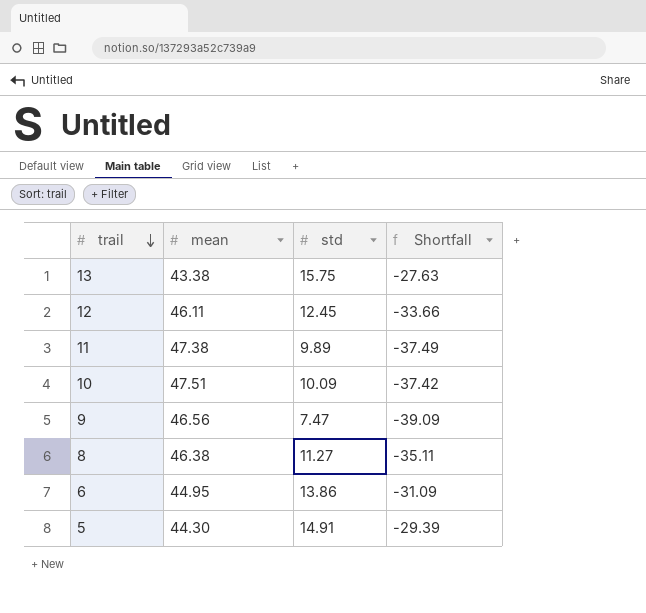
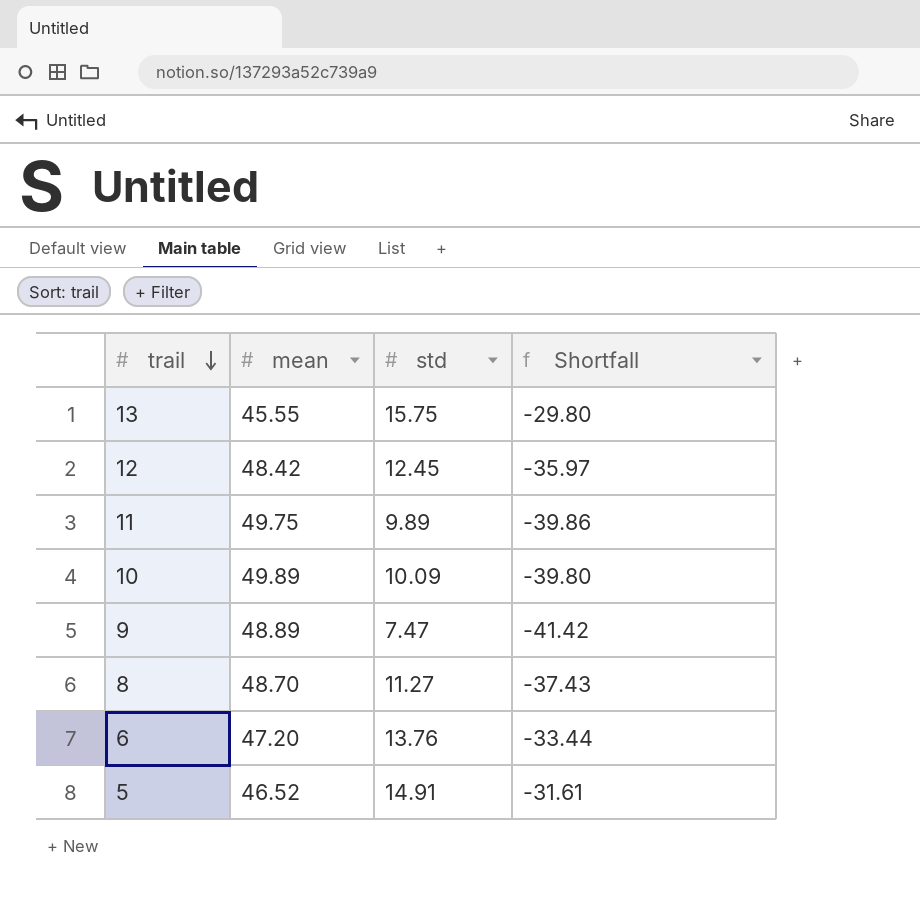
13 | mean: 43.38 -> 45.55
13 | Shortfall: -27.63 -> -29.80
12 | mean: 46.11 -> 48.42
12 | Shortfall: -33.66 -> -35.97
11 | mean: 47.38 -> 49.75
11 | Shortfall: -37.49 -> -39.86
10 | mean: 47.51 -> 49.89
10 | Shortfall: -37.42 -> -39.80
9 | mean: 46.56 -> 48.89
9 | Shortfall: -39.09 -> -41.42
8 | mean: 46.38 -> 48.70
8 | Shortfall: -35.11 -> -37.43
6 | mean: 44.95 -> 47.20
6 | std: 13.86 -> 13.76
6 | Shortfall: -31.09 -> -33.44
5 | mean: 44.30 -> 46.52
5 | Shortfall: -29.39 -> -31.61

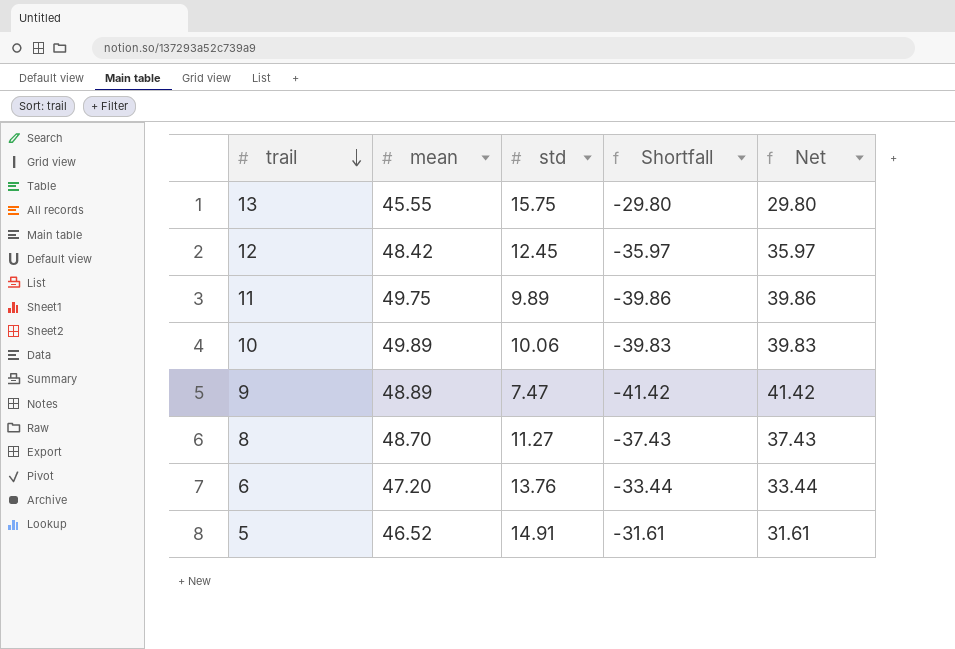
column Net | formula: none -> [mean] - [std]
10 | std: 10.09 -> 10.06
10 | Shortfall: -39.80 -> -39.83

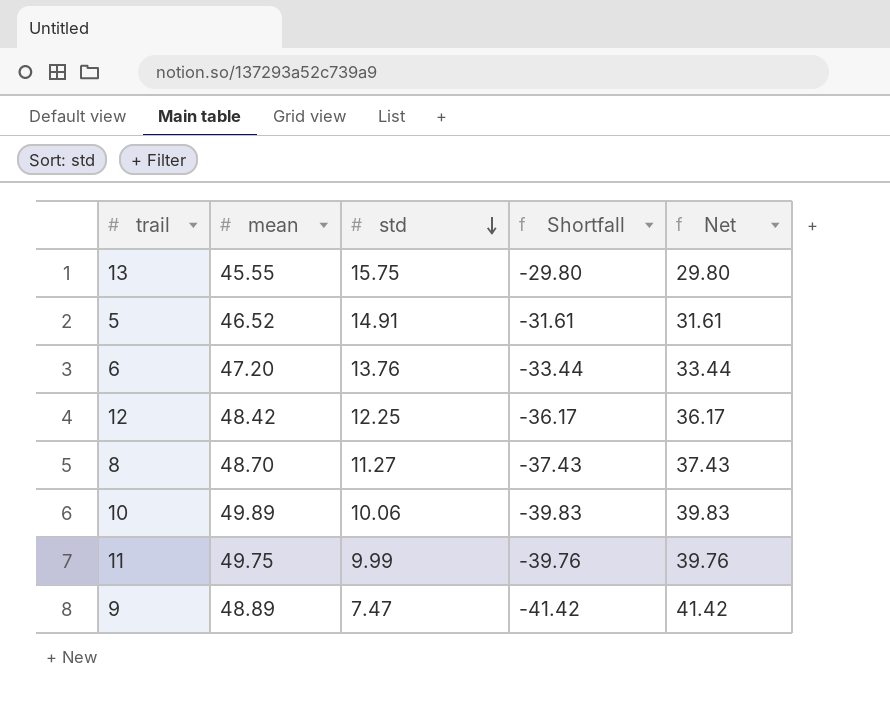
row order: trail descending -> std descending
12 | std: 12.45 -> 12.25
12 | Shortfall: -35.97 -> -36.17
12 | Net: 35.97 -> 36.17
11 | std: 9.89 -> 9.99
11 | Shortfall: -39.86 -> -39.76
11 | Net: 39.86 -> 39.76

